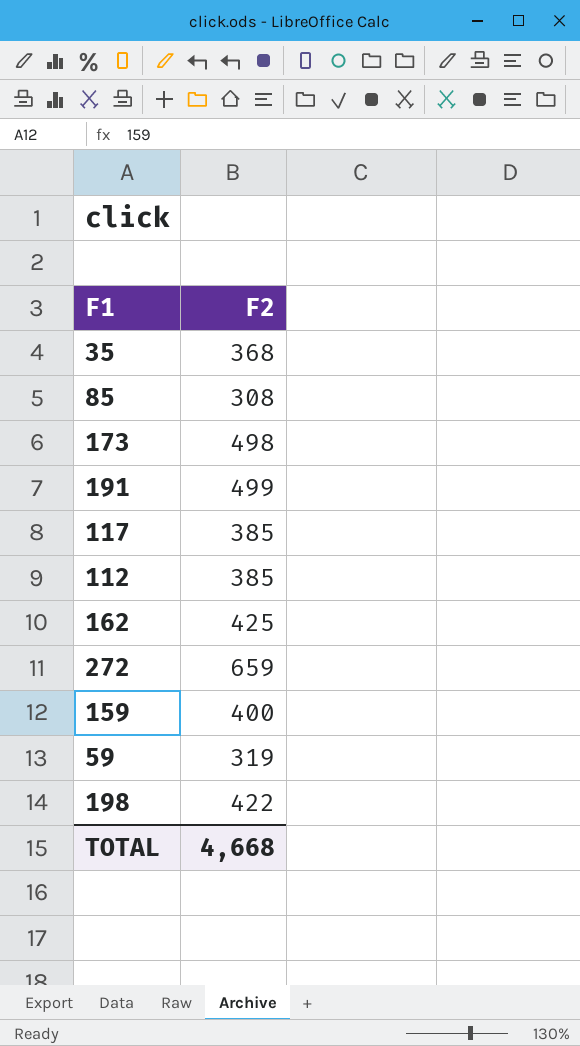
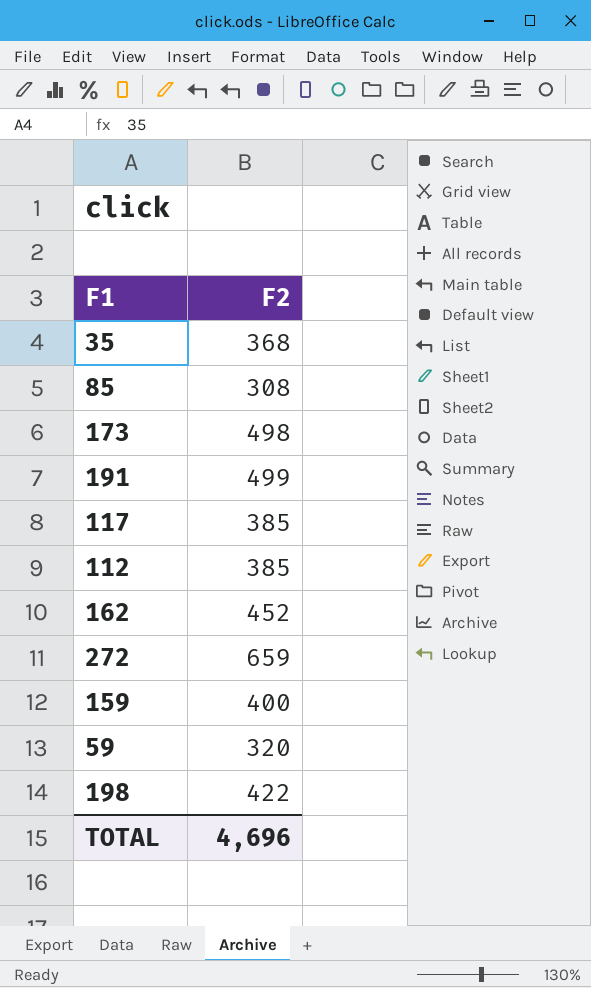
162 | F2: 425 -> 452
59 | F2: 319 -> 320
TOTAL | F2: 4,668 -> 4,696

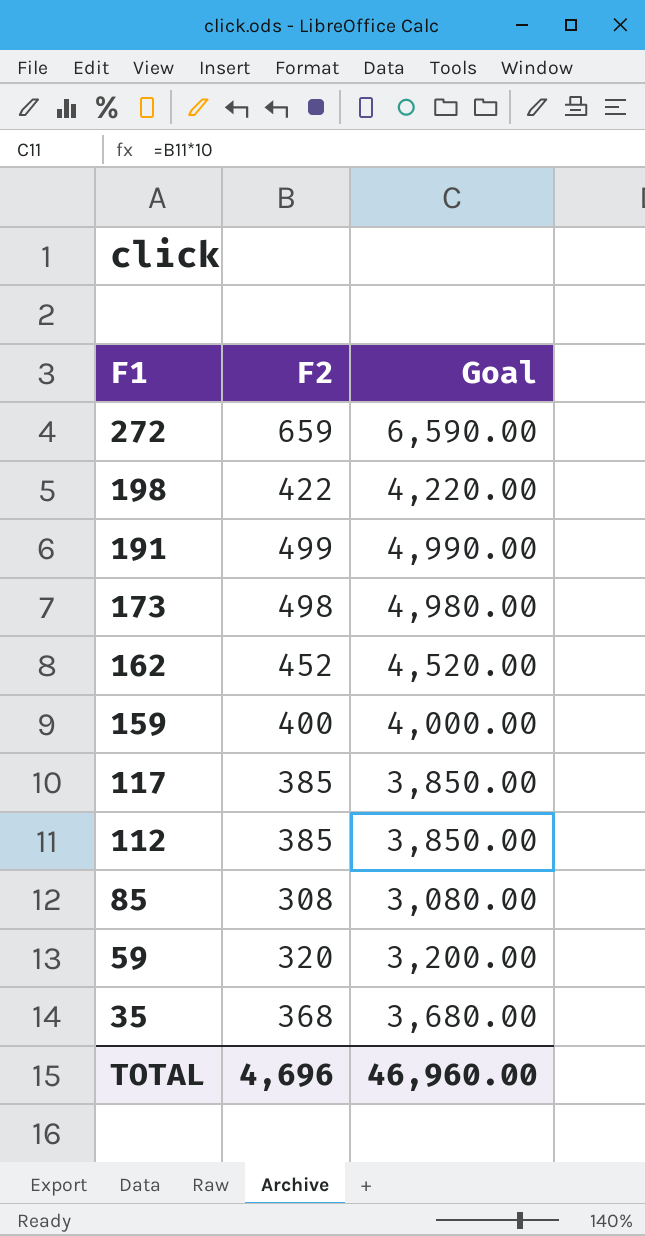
row order: none -> F1 descending
column Goal | formula: none -> [F2] * 10

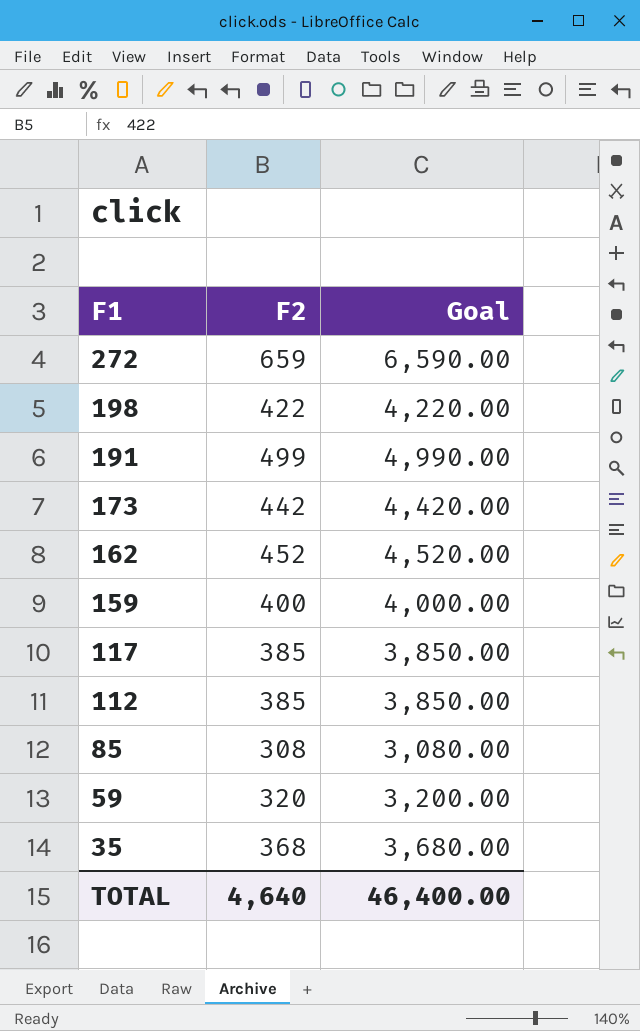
173 | F2: 498 -> 442
173 | Goal: 4,980.00 -> 4,420.00
TOTAL | F2: 4,696 -> 4,640
TOTAL | Goal: 46,960.00 -> 46,400.00

